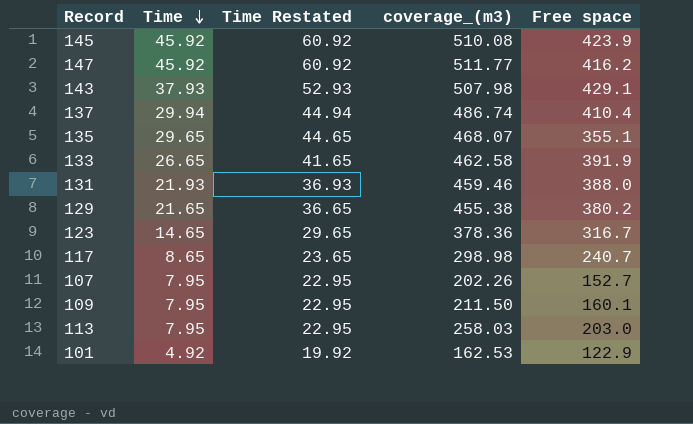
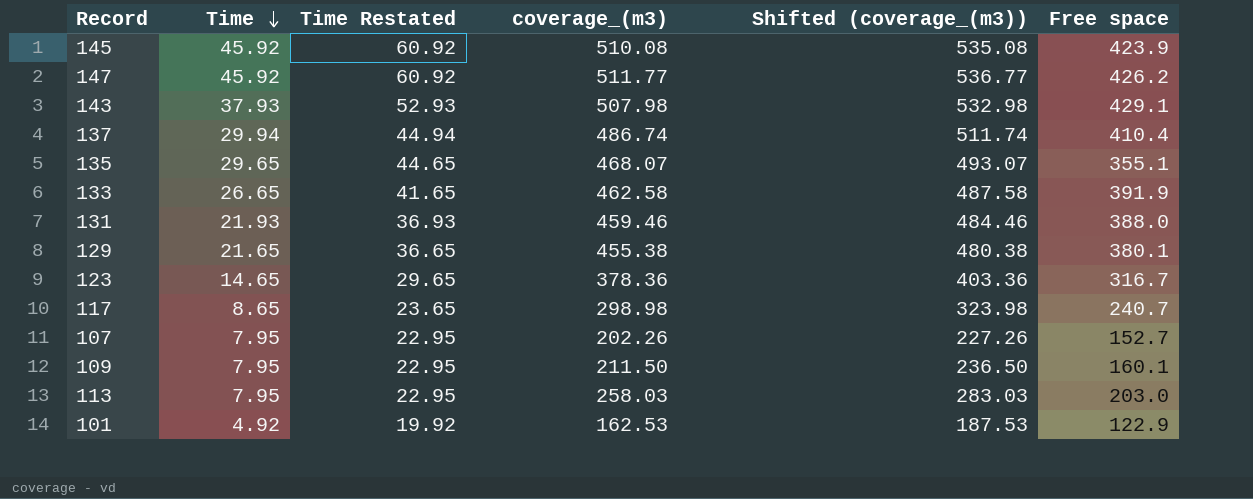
column Shifted (coverage_(m3)) | formula: none -> [coverage_(m3)] + 25
147 | Free space: 416.2 -> 426.2
129 | Free space: 380.2 -> 380.1

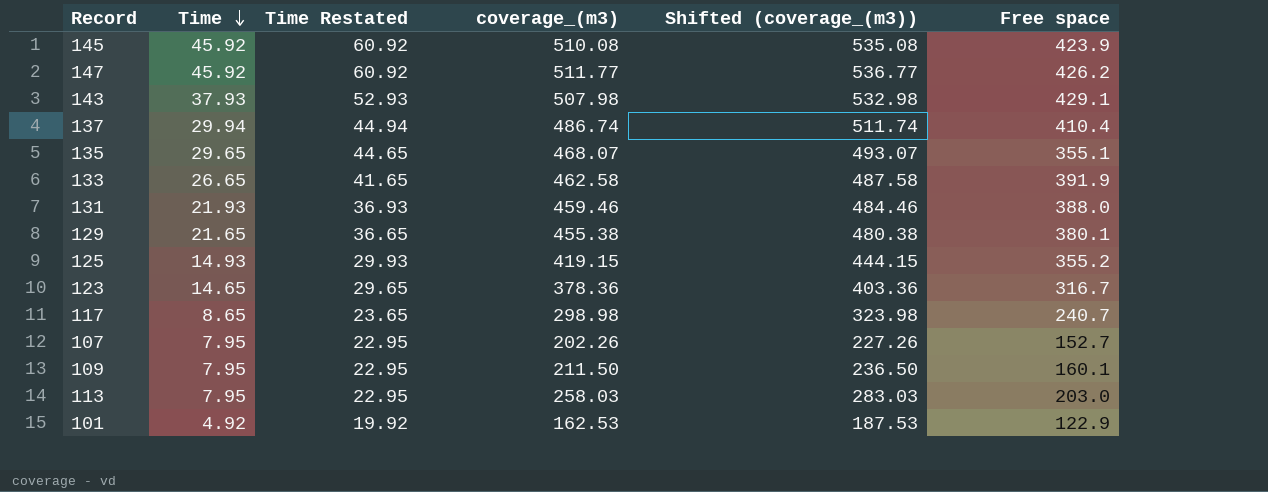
row 125: none -> 14.93 | 29.93 | 419.15 | 444.15 | 355.2

